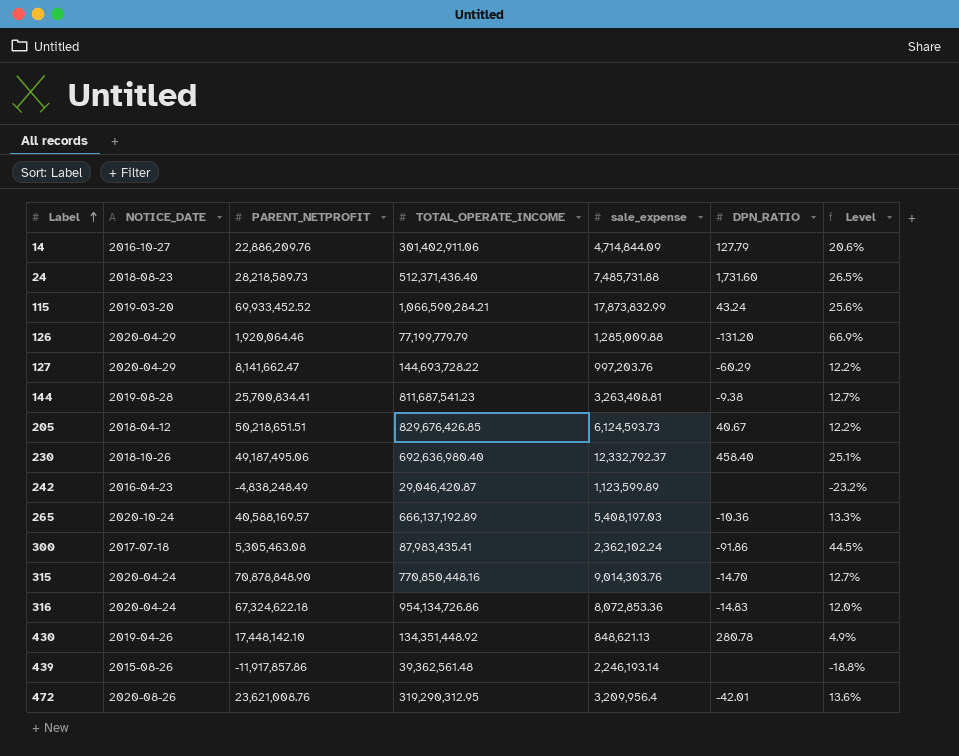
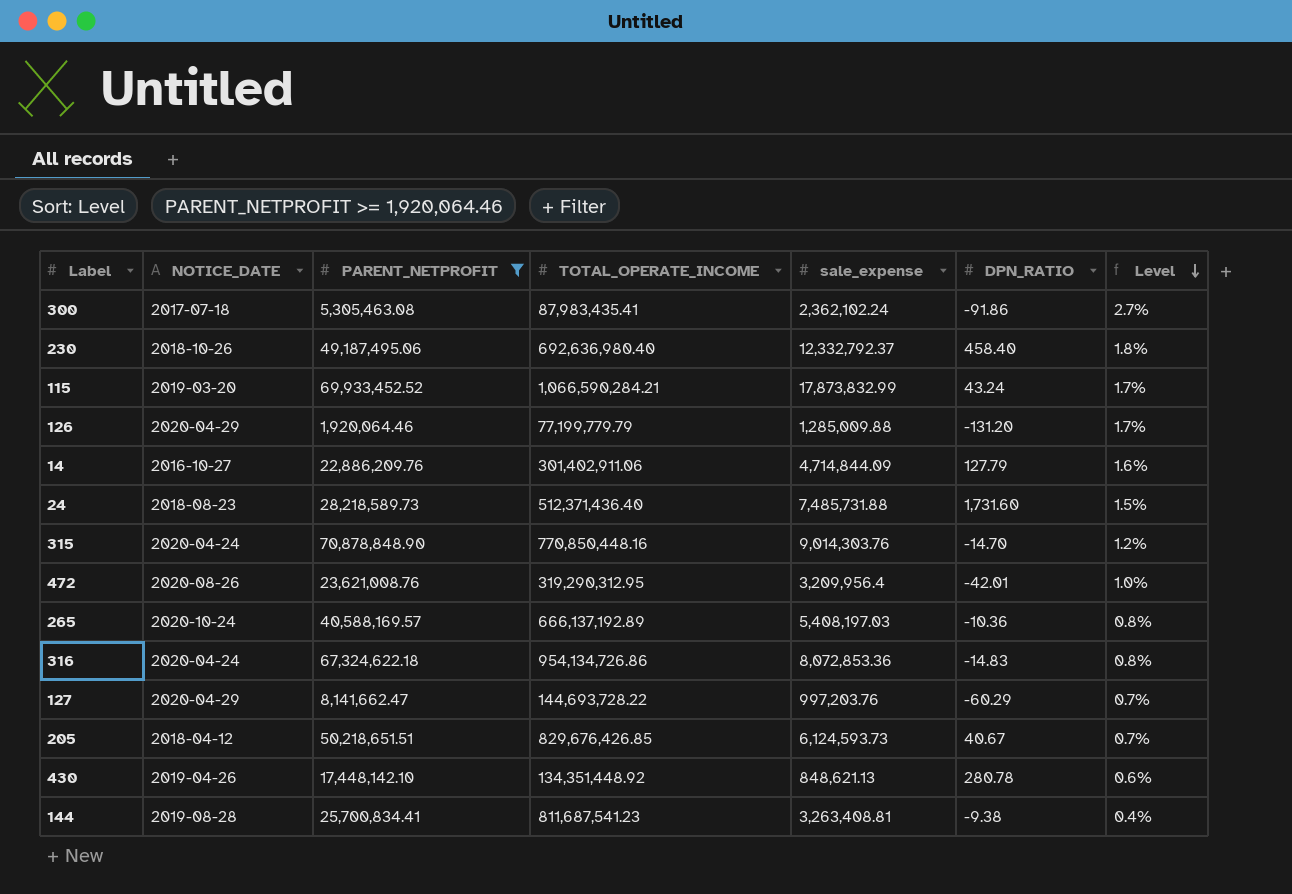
filter: none -> PARENT_NETPROFIT >= 1,920,064.46
row order: Label ascending -> Level descending
column Level | formula: [sale_expense] / [PARENT_NETPROFIT] -> [sale_expense] / [TOTAL_OPERATE_INCOME]

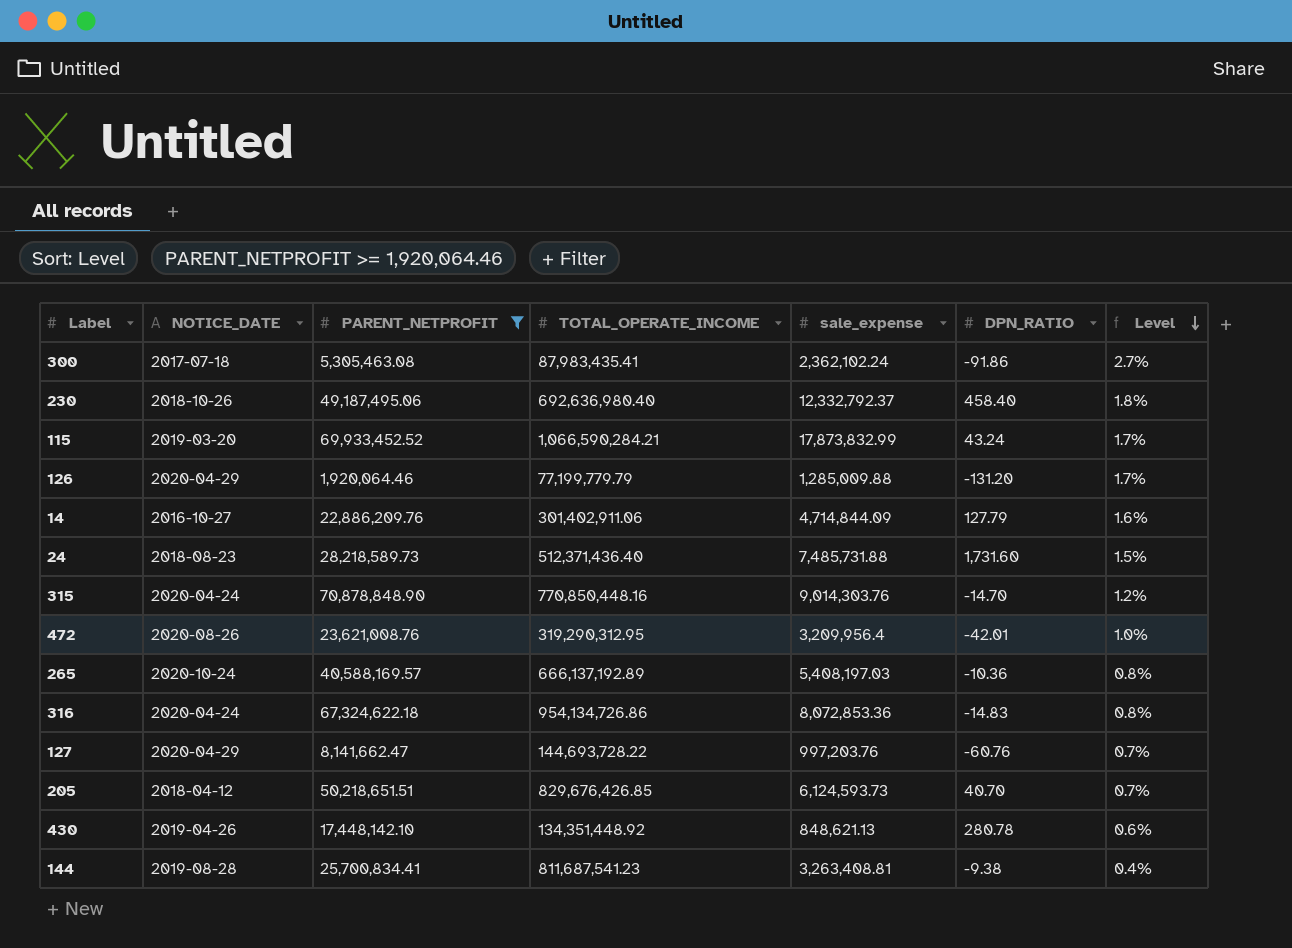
127 | DPN_RATIO: -60.29 -> -60.76
205 | DPN_RATIO: 40.67 -> 40.70

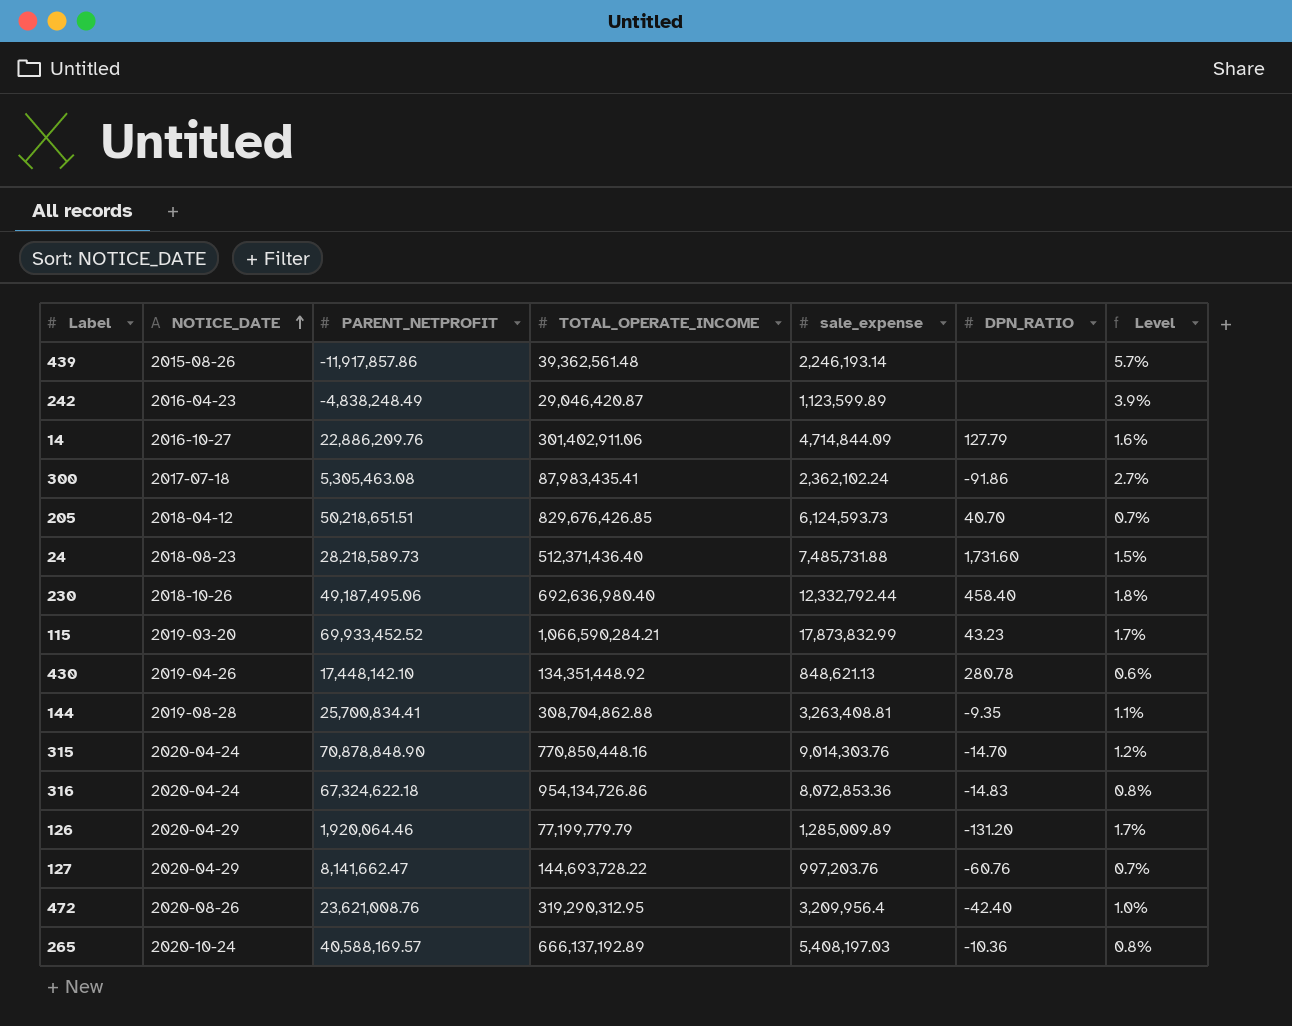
filter: PARENT_NETPROFIT >= 1,920,064.46 -> none
row order: Level descending -> NOTICE_DATE ascending
230 | sale_expense: 12,332,792.37 -> 12,332,792.44
115 | DPN_RATIO: 43.24 -> 43.23
144 | TOTAL_OPERATE_INCOME: 811,687,541.23 -> 308,704,862.88
144 | DPN_RATIO: -9.38 -> -9.35
144 | Level: 0.4% -> 1.1%
126 | sale_expense: 1,285,009.88 -> 1,285,009.89
472 | DPN_RATIO: -42.01 -> -42.40

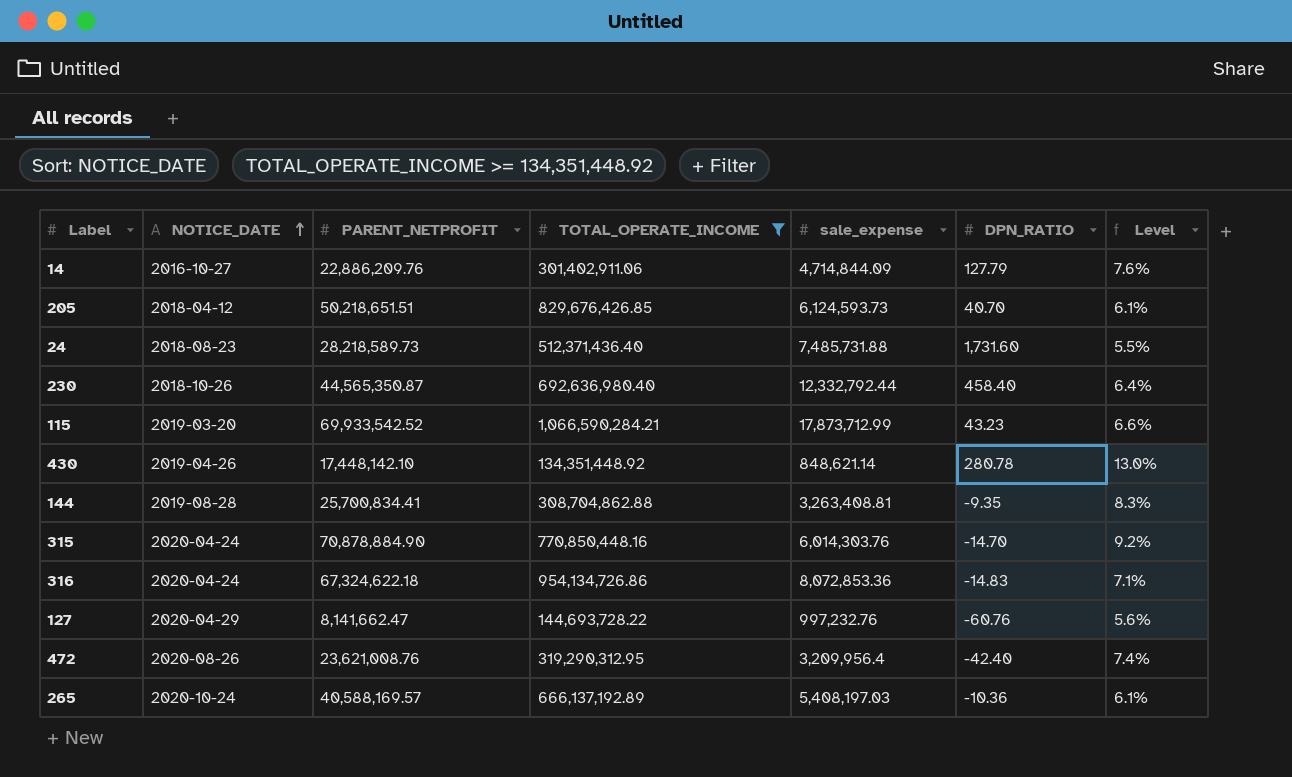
filter: none -> TOTAL_OPERATE_INCOME >= 134,351,448.92
column Level | formula: [sale_expense] / [TOTAL_OPERATE_INCOME] -> [PARENT_NETPROFIT] / [TOTAL_OPERATE_INCOME]
230 | PARENT_NETPROFIT: 49,187,495.06 -> 44,565,350.87
115 | PARENT_NETPROFIT: 69,933,452.52 -> 69,933,542.52
115 | sale_expense: 17,873,832.99 -> 17,873,712.99
430 | sale_expense: 848,621.13 -> 848,621.14
315 | PARENT_NETPROFIT: 70,878,848.90 -> 70,878,884.90
315 | sale_expense: 9,014,303.76 -> 6,014,303.76
127 | sale_expense: 997,203.76 -> 997,232.76

